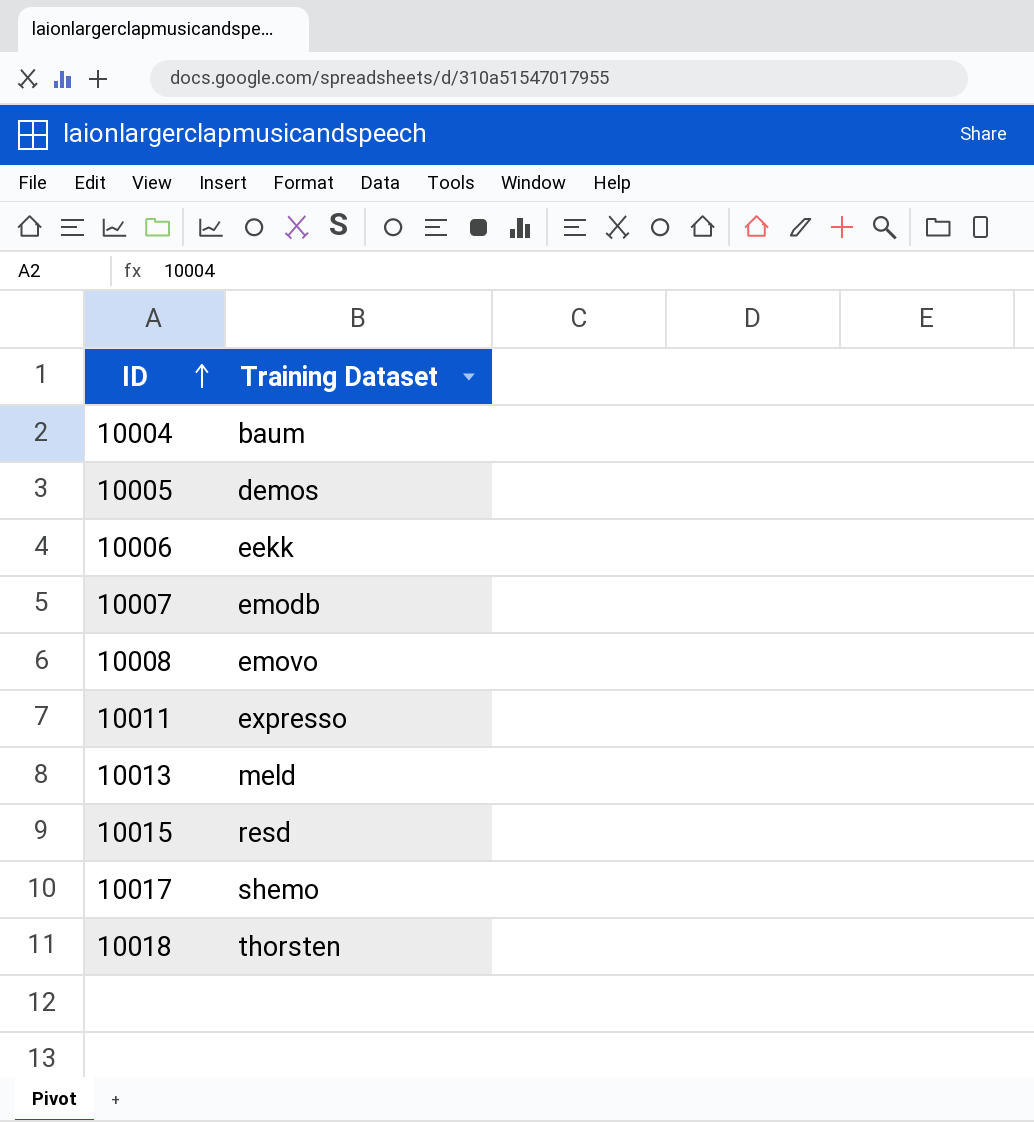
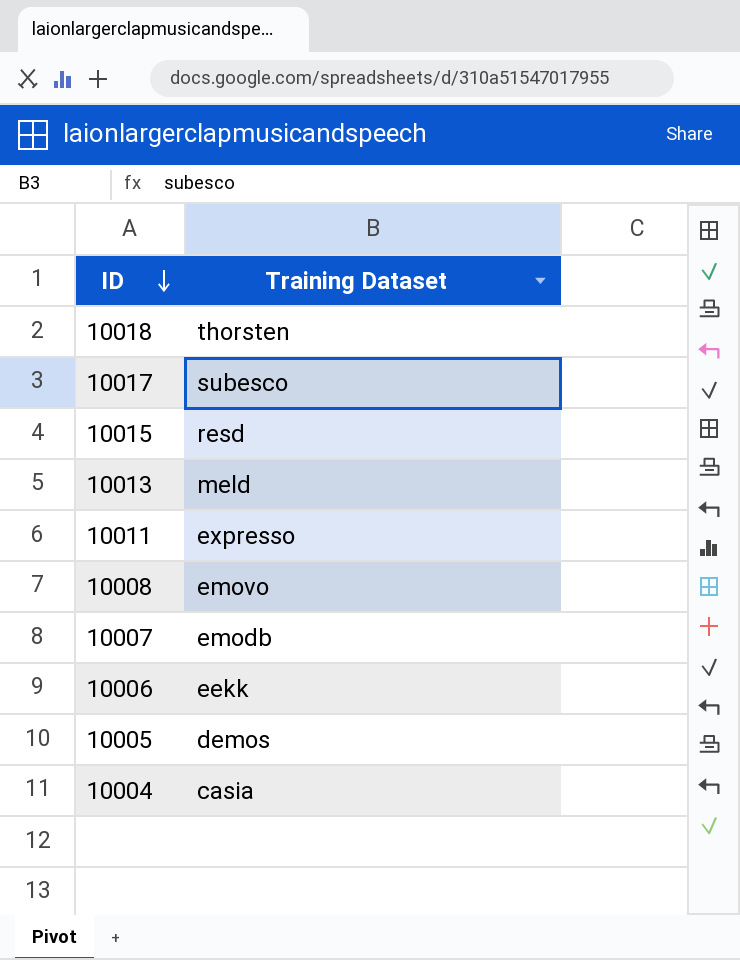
row order: ID ascending -> ID descending
10017 | Training Dataset: shemo -> subesco
10004 | Training Dataset: baum -> casia

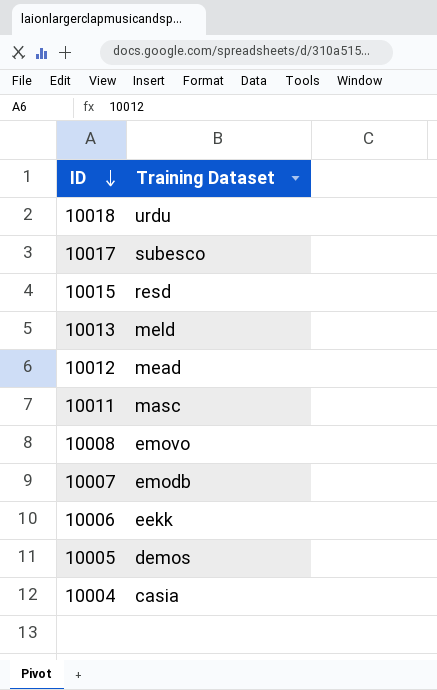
10018 | Training Dataset: thorsten -> urdu
row 10012: none -> mead
10011 | Training Dataset: expresso -> masc

